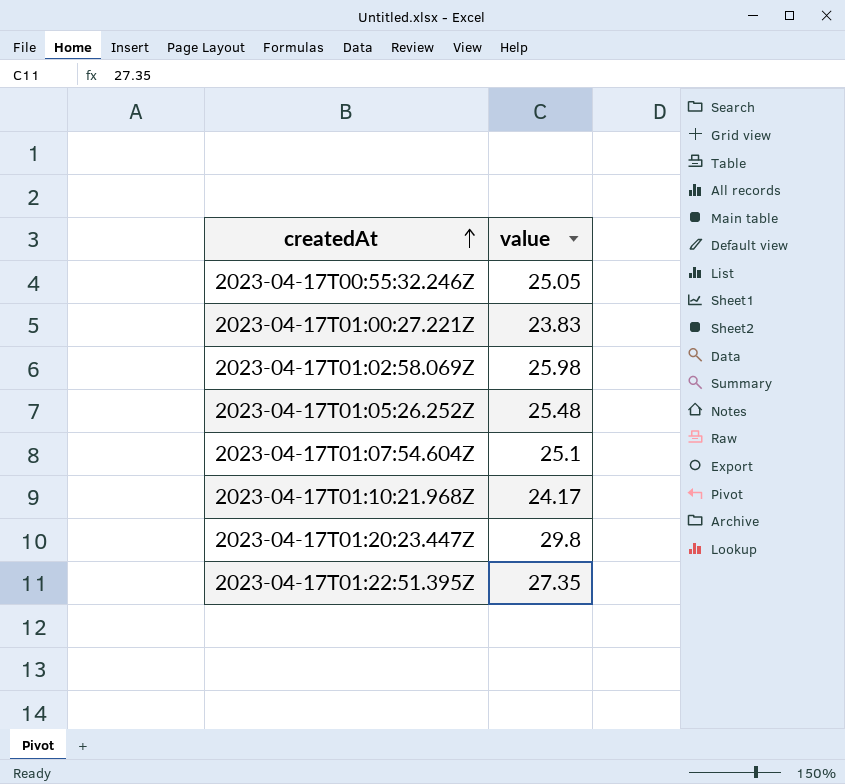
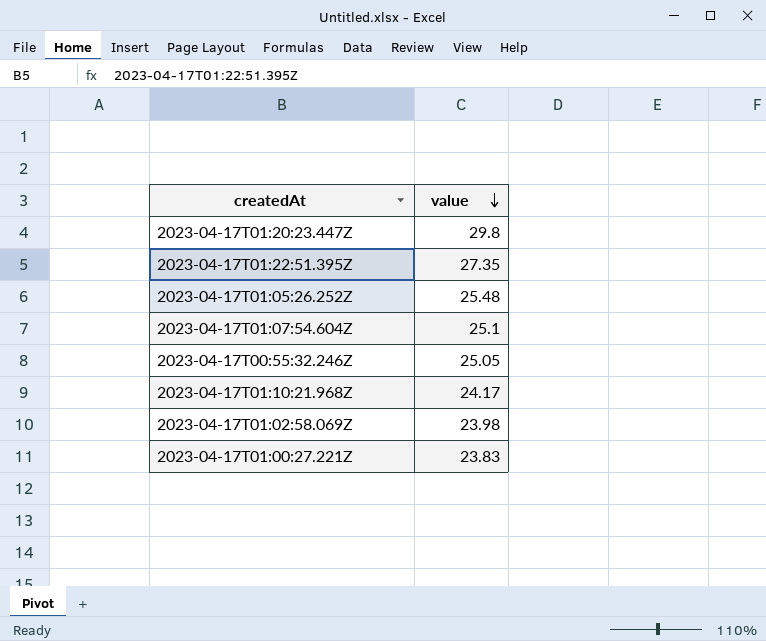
row order: createdAt ascending -> value descending
2023-04-17T01:02:58.069Z | value: 25.98 -> 23.98

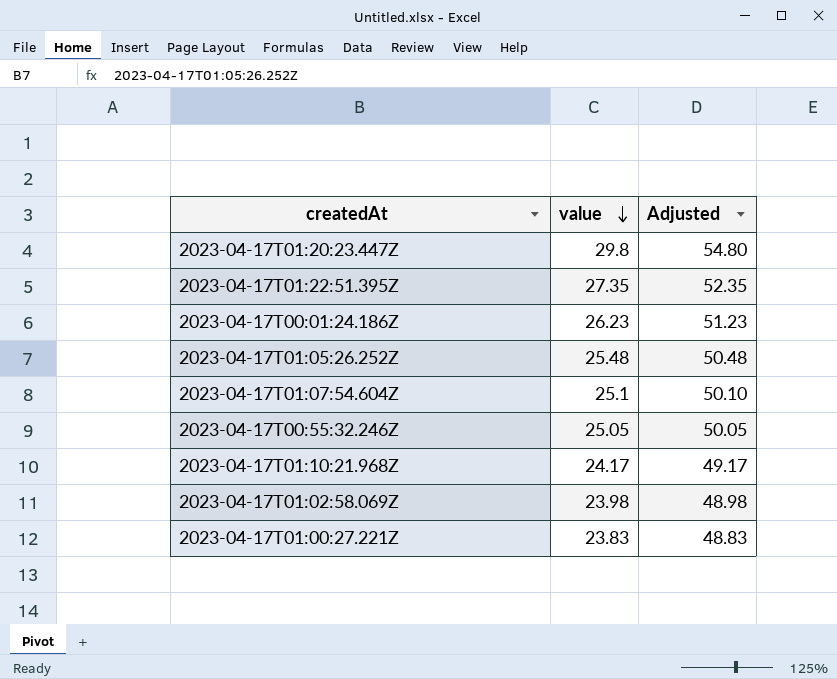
column Adjusted | formula: none -> [value] + 25
row 2023-04-17T00:01:24.186Z: none -> 26.23 | 51.23

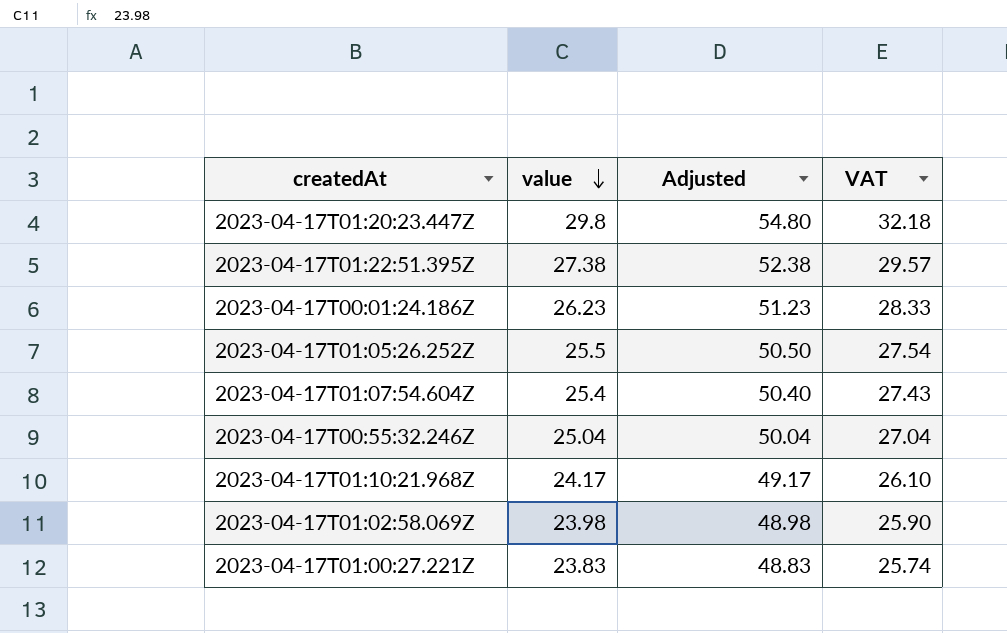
column VAT | formula: none -> [value] * 1.08
2023-04-17T01:22:51.395Z | value: 27.35 -> 27.38
2023-04-17T01:22:51.395Z | Adjusted: 52.35 -> 52.38
2023-04-17T01:05:26.252Z | value: 25.48 -> 25.5
2023-04-17T01:05:26.252Z | Adjusted: 50.48 -> 50.50
2023-04-17T01:07:54.604Z | value: 25.1 -> 25.4
2023-04-17T01:07:54.604Z | Adjusted: 50.10 -> 50.40
2023-04-17T00:55:32.246Z | value: 25.05 -> 25.04
2023-04-17T00:55:32.246Z | Adjusted: 50.05 -> 50.04

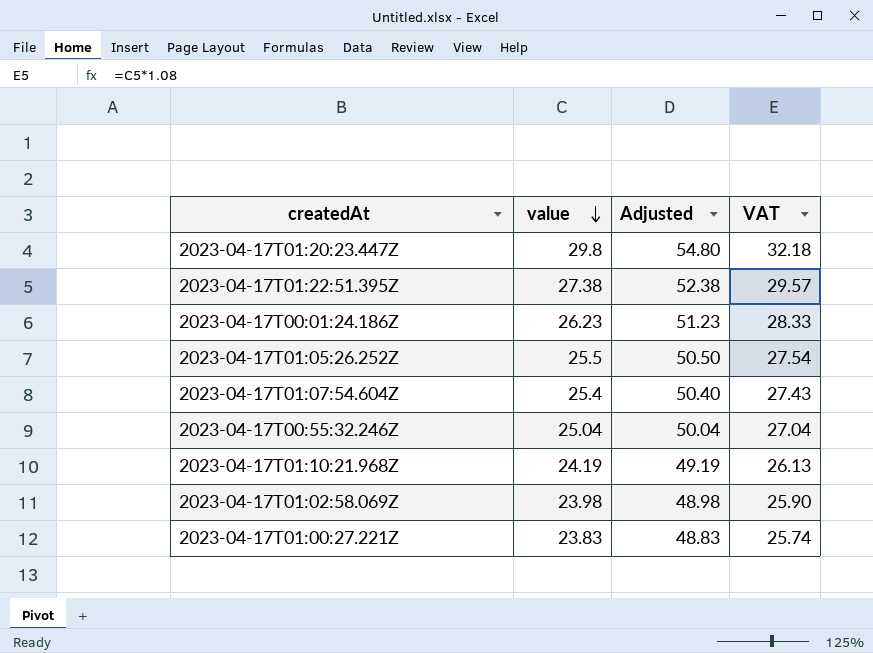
2023-04-17T01:10:21.968Z | value: 24.17 -> 24.19
2023-04-17T01:10:21.968Z | Adjusted: 49.17 -> 49.19
2023-04-17T01:10:21.968Z | VAT: 26.10 -> 26.13

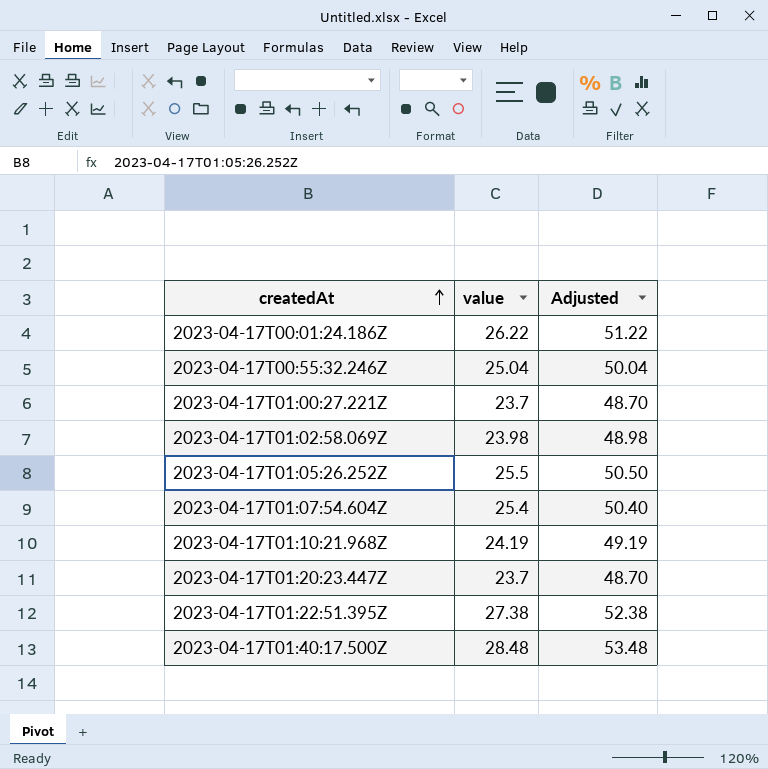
row order: value descending -> createdAt ascending
column VAT | formula: [value] * 1.08 -> none
2023-04-17T00:01:24.186Z | value: 26.23 -> 26.22
2023-04-17T00:01:24.186Z | Adjusted: 51.23 -> 51.22
2023-04-17T01:00:27.221Z | value: 23.83 -> 23.7
2023-04-17T01:00:27.221Z | Adjusted: 48.83 -> 48.70
2023-04-17T01:20:23.447Z | value: 29.8 -> 23.7
2023-04-17T01:20:23.447Z | Adjusted: 54.80 -> 48.70
row 2023-04-17T01:40:17.500Z: none -> 28.48 | 53.48

